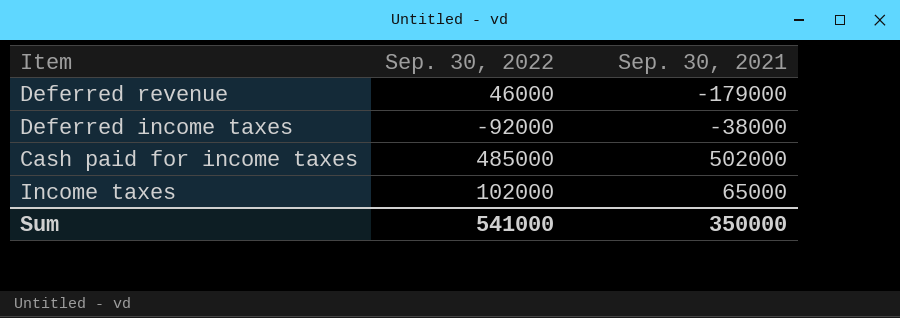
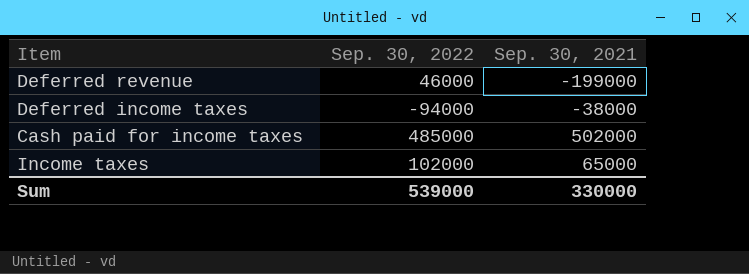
Deferred revenue | Sep. 30, 2021: -179000 -> -199000
Deferred income taxes | Sep. 30, 2022: -92000 -> -94000
Sum | Sep. 30, 2022: 541000 -> 539000
Sum | Sep. 30, 2021: 350000 -> 330000

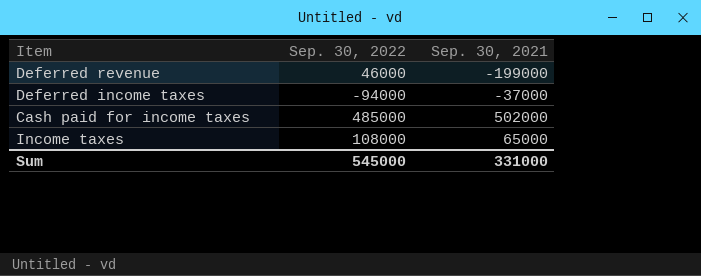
Deferred income taxes | Sep. 30, 2021: -38000 -> -37000
Income taxes | Sep. 30, 2022: 102000 -> 108000
Sum | Sep. 30, 2022: 539000 -> 545000
Sum | Sep. 30, 2021: 330000 -> 331000

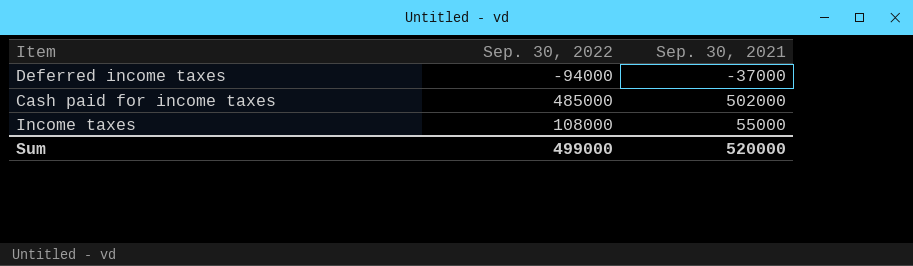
row Deferred revenue: 46000 | -199000 -> none
Income taxes | Sep. 30, 2021: 65000 -> 55000
Sum | Sep. 30, 2022: 545000 -> 499000
Sum | Sep. 30, 2021: 331000 -> 520000

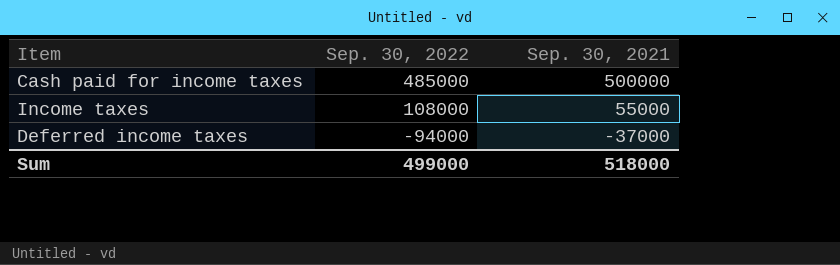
row order: none -> Sep. 30, 2022 descending
Cash paid for income taxes | Sep. 30, 2021: 502000 -> 500000
Sum | Sep. 30, 2021: 520000 -> 518000

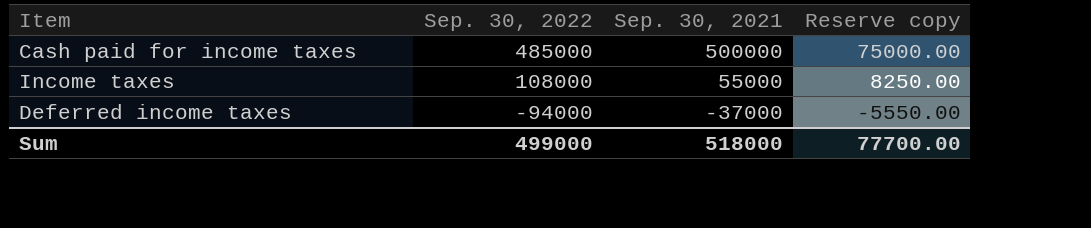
column Reserve copy | formula: none -> [Sep. 30, 2021] * 0.15

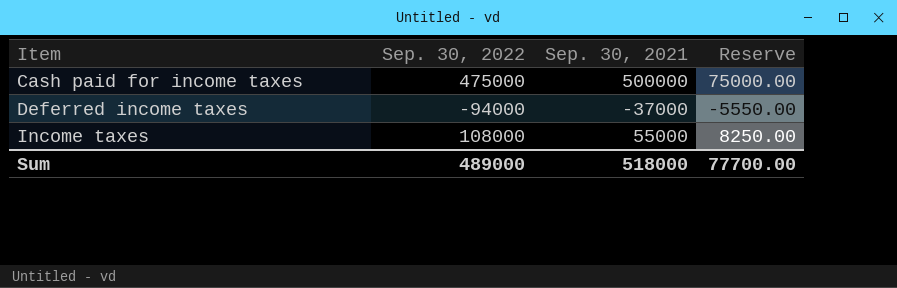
row order: Sep. 30, 2022 descending -> Item ascending
column name: Reserve copy -> Reserve
Cash paid for income taxes | Sep. 30, 2022: 485000 -> 475000
Sum | Sep. 30, 2022: 499000 -> 489000

